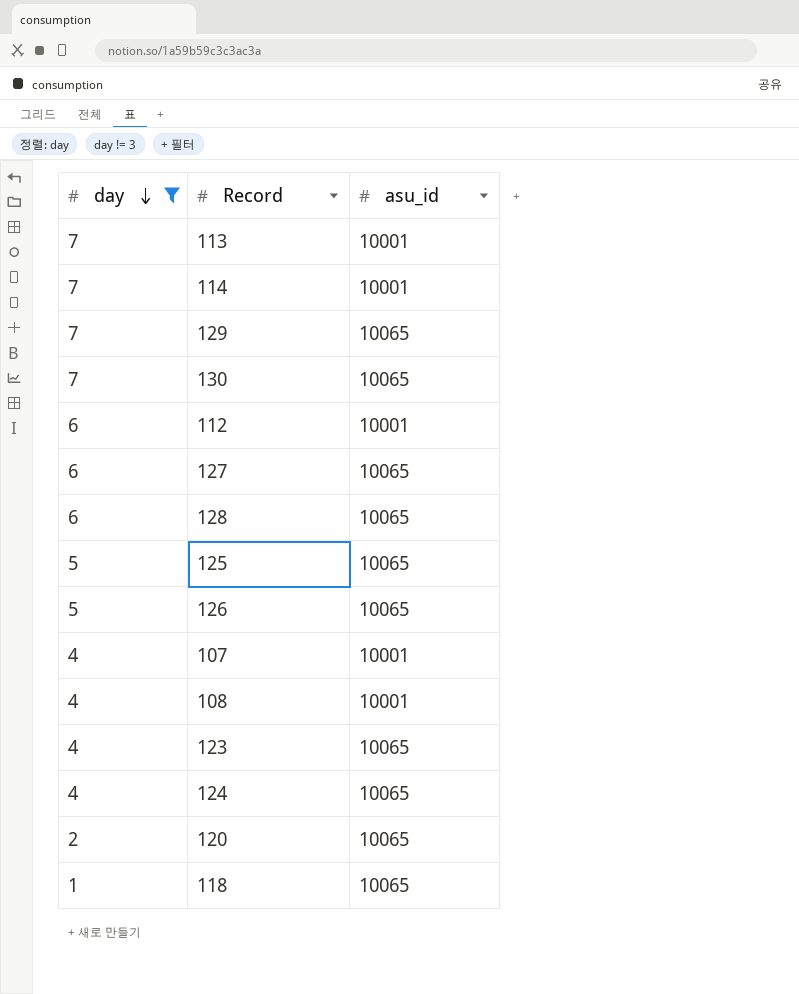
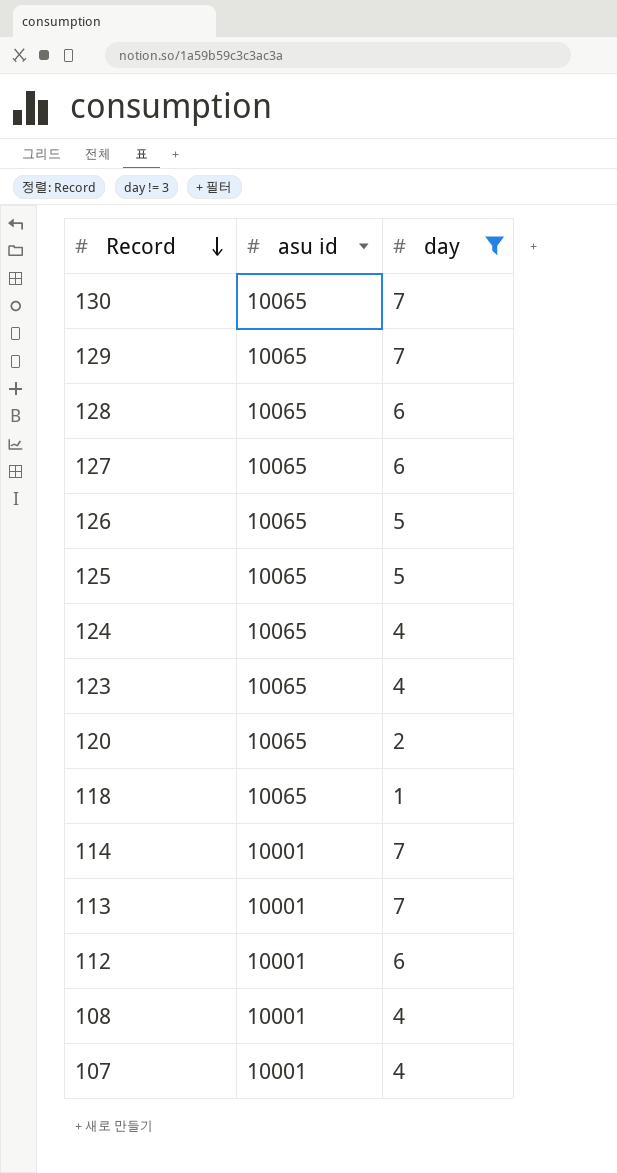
row order: day descending -> Record descending
column name: asu_id -> asu id
column day | position: 1 -> 3

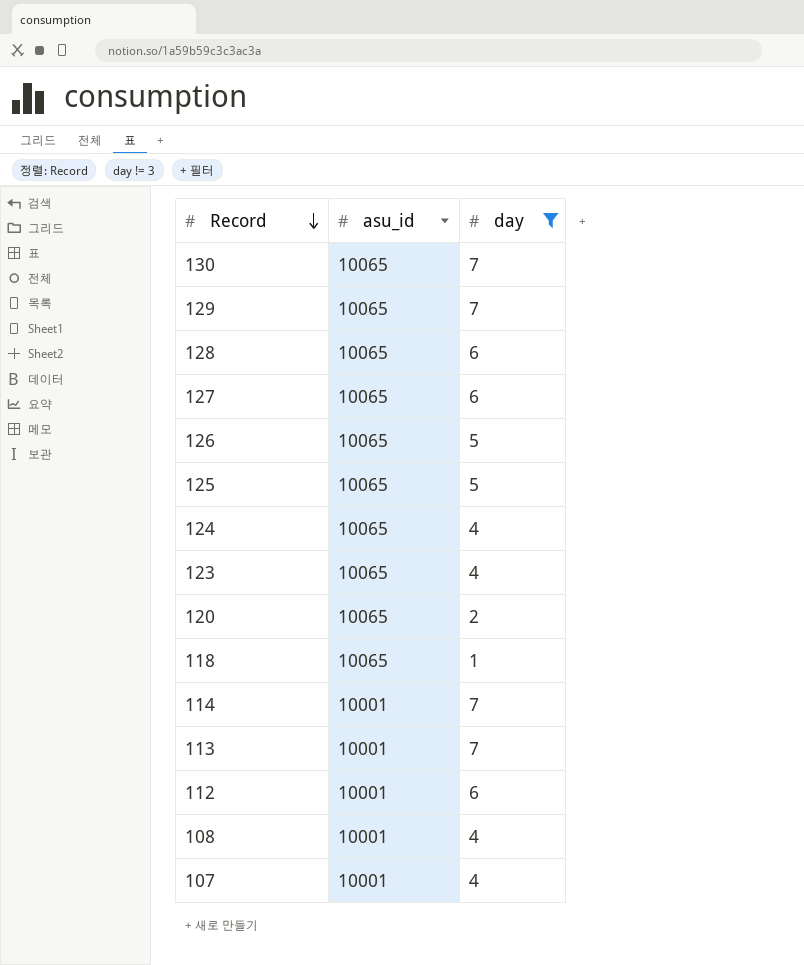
column name: asu id -> asu_id

